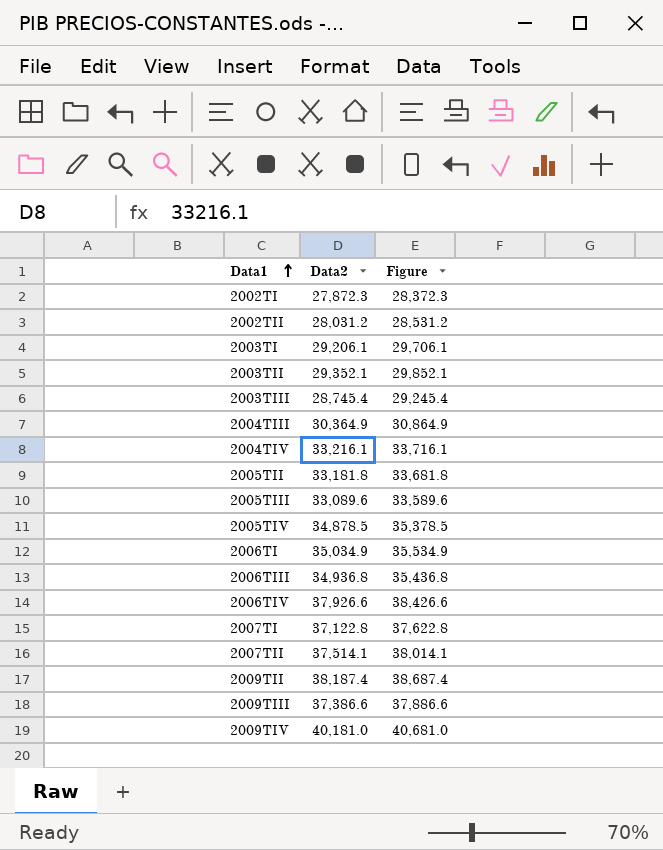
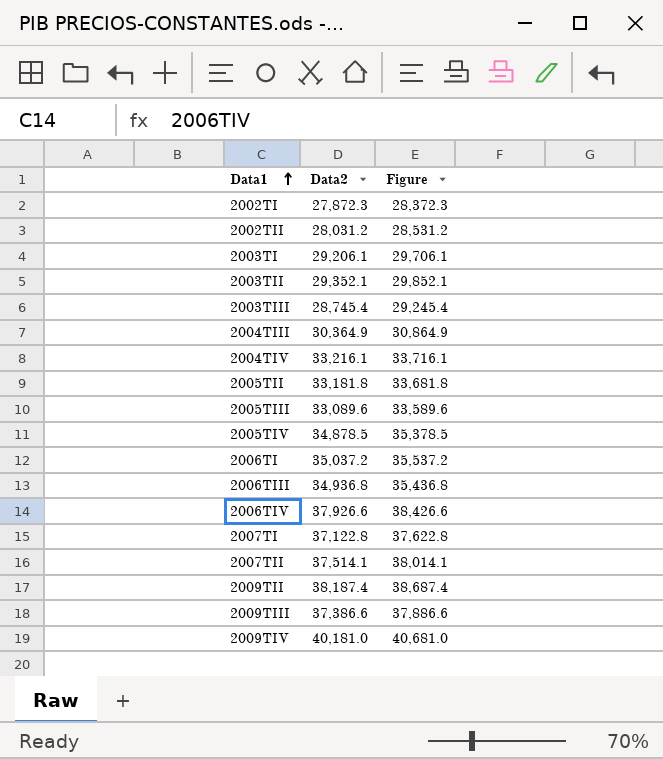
2006TI | Data2: 35,034.9 -> 35,037.2
2006TI | Figure: 35,534.9 -> 35,537.2

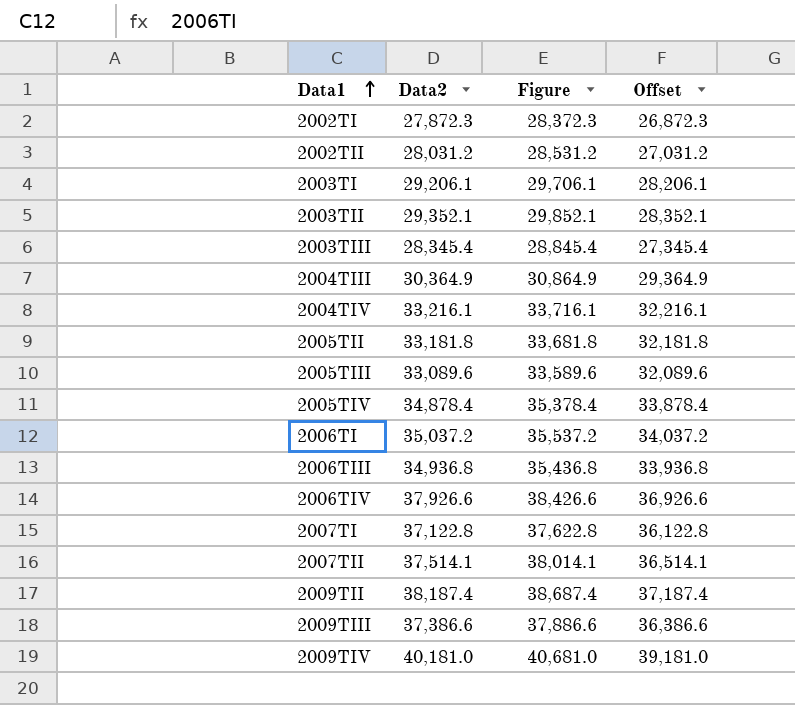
column Offset | formula: none -> [Data2] - 1000
2003TIII | Data2: 28,745.4 -> 28,345.4
2003TIII | Figure: 29,245.4 -> 28,845.4
2005TIV | Data2: 34,878.5 -> 34,878.4
2005TIV | Figure: 35,378.5 -> 35,378.4

